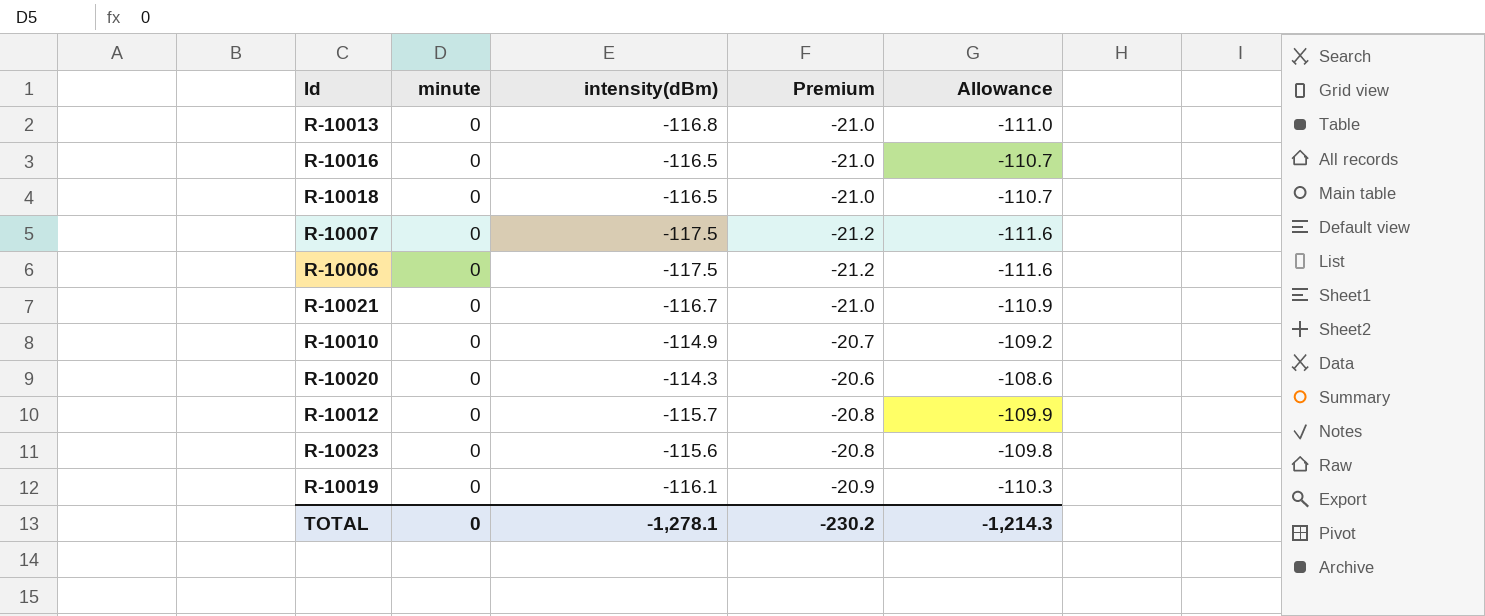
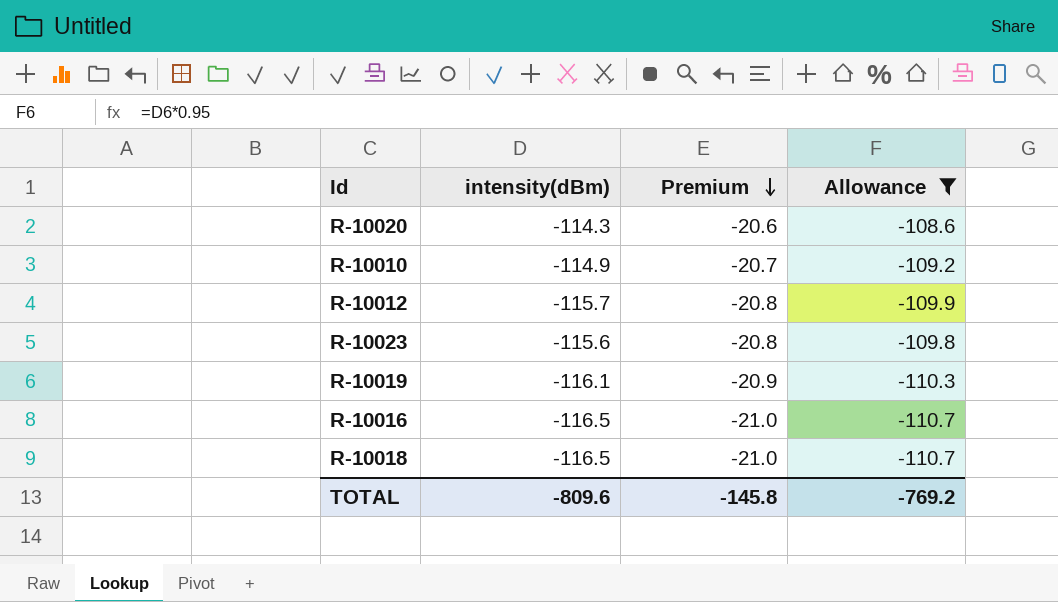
filter: none -> Allowance >= -110.7
row order: none -> Premium descending
column minute | position: 2 -> none
TOTAL | intensity(dBm): -1,278.1 -> -809.6
TOTAL | Premium: -230.2 -> -145.8
TOTAL | Allowance: -1,214.3 -> -769.2

